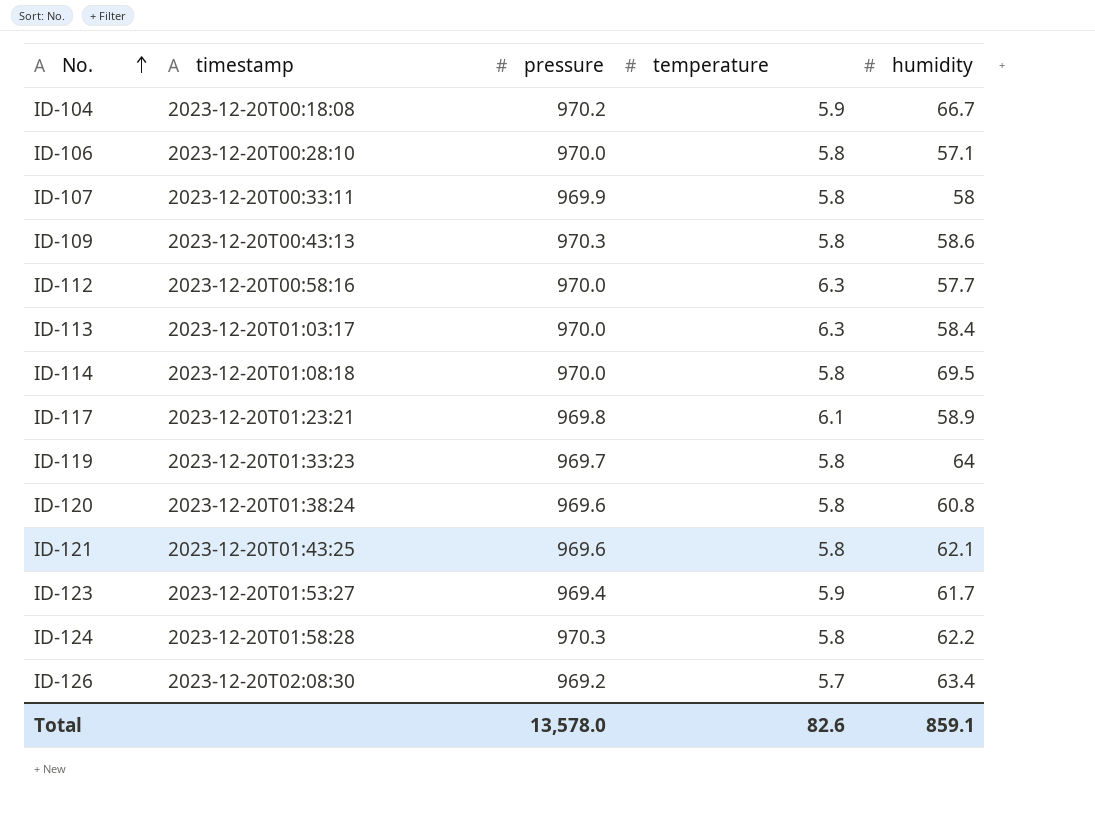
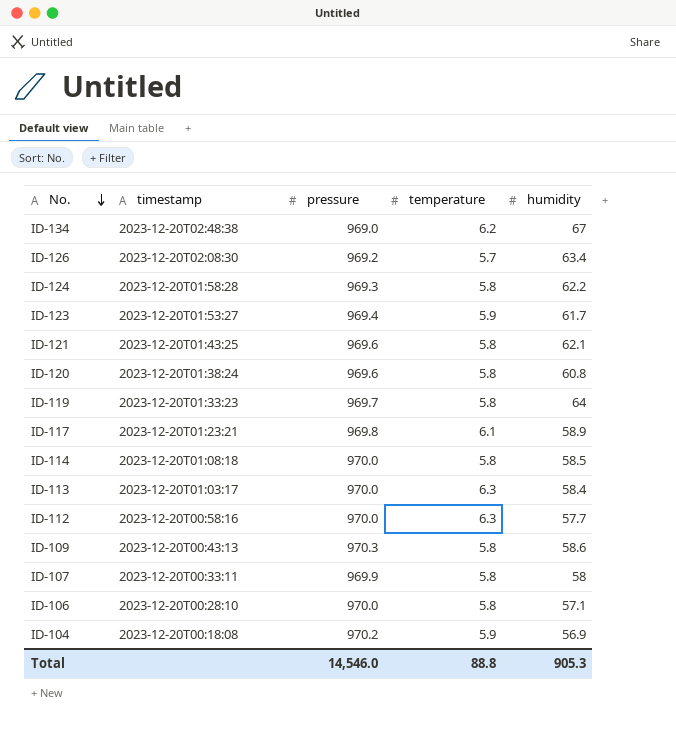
row order: No. ascending -> No. descending
row ID-134: none -> 2023-12-20T02:48:38 | 969.0 | 6.2 | 67
ID-124 | pressure: 970.3 -> 969.3
ID-114 | humidity: 69.5 -> 58.5
ID-104 | humidity: 66.7 -> 56.9
Total | pressure: 13,578.0 -> 14,546.0
Total | temperature: 82.6 -> 88.8
Total | humidity: 859.1 -> 905.3

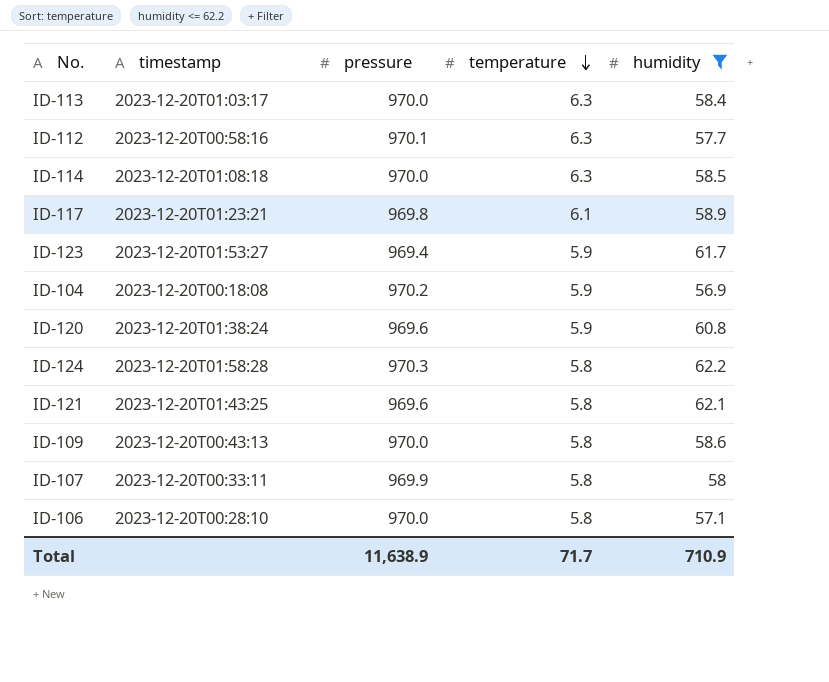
filter: none -> humidity <= 62.2
row order: No. descending -> temperature descending
ID-112 | pressure: 970.0 -> 970.1
ID-114 | temperature: 5.8 -> 6.3
ID-120 | temperature: 5.8 -> 5.9
ID-124 | pressure: 969.3 -> 970.3
ID-109 | pressure: 970.3 -> 970.0
Total | pressure: 14,546.0 -> 11,638.9
Total | temperature: 88.8 -> 71.7
Total | humidity: 905.3 -> 710.9

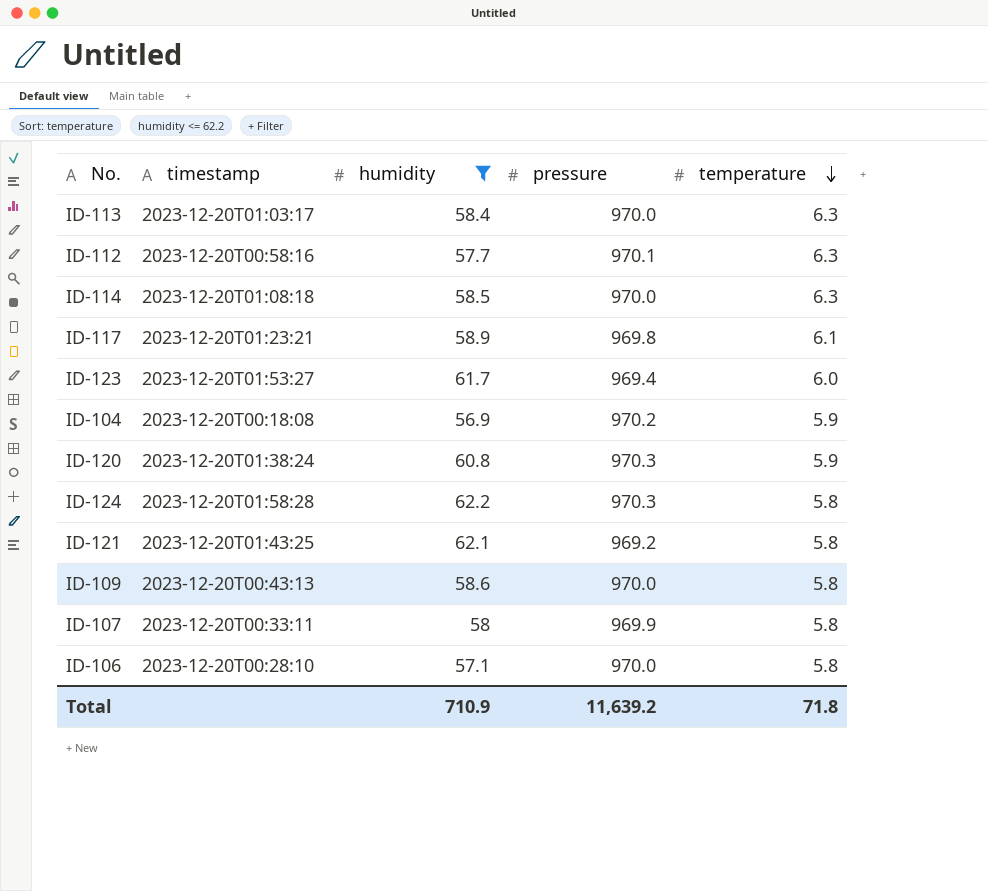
column humidity | position: 5 -> 3
ID-123 | temperature: 5.9 -> 6.0
ID-120 | pressure: 969.6 -> 970.3
ID-121 | pressure: 969.6 -> 969.2
Total | pressure: 11,638.9 -> 11,639.2
Total | temperature: 71.7 -> 71.8

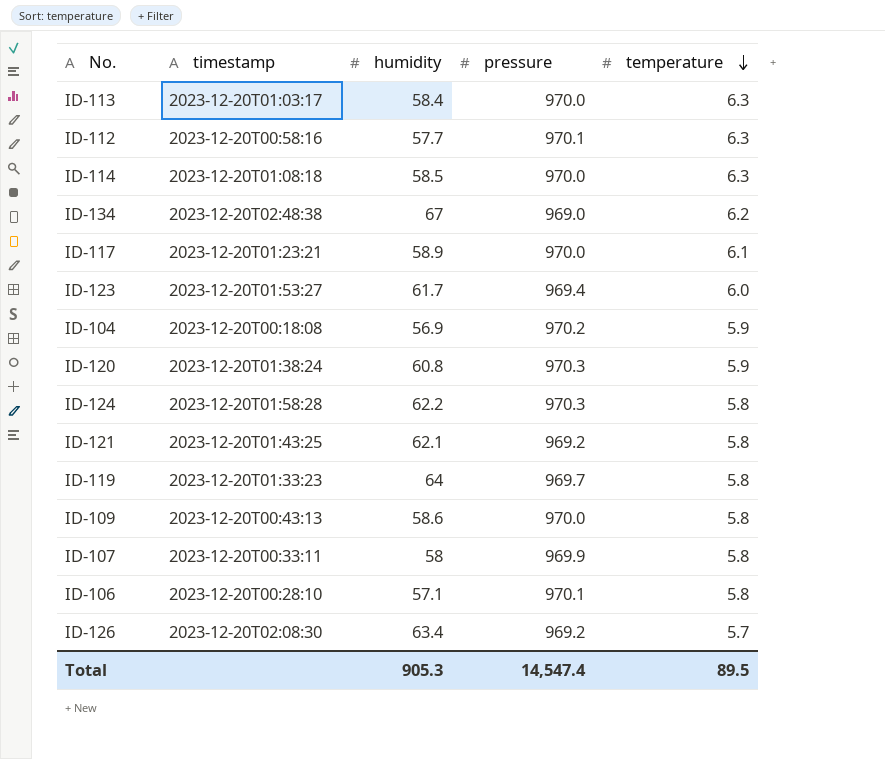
filter: humidity <= 62.2 -> none
ID-117 | pressure: 969.8 -> 970.0
ID-106 | pressure: 970.0 -> 970.1
Total | humidity: 710.9 -> 905.3
Total | pressure: 11,639.2 -> 14,547.4
Total | temperature: 71.8 -> 89.5

